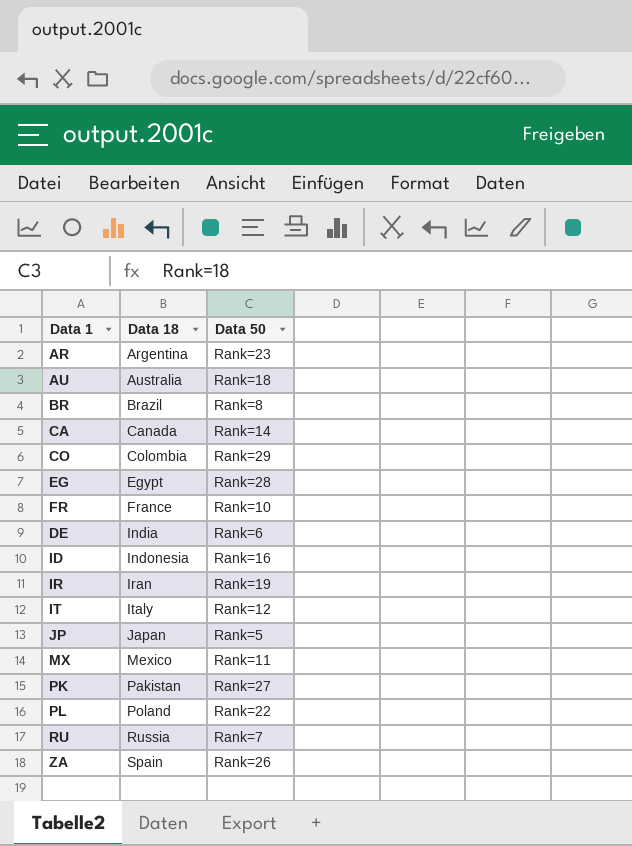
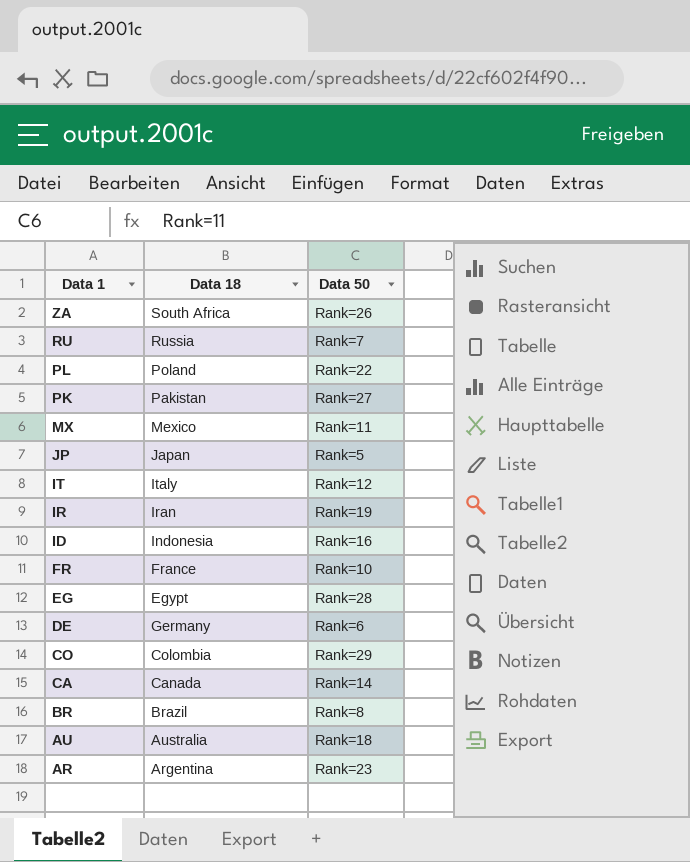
row order: Data 18 ascending -> Data 1 descending
ZA | Data 18: Spain -> South Africa
DE | Data 18: India -> Germany

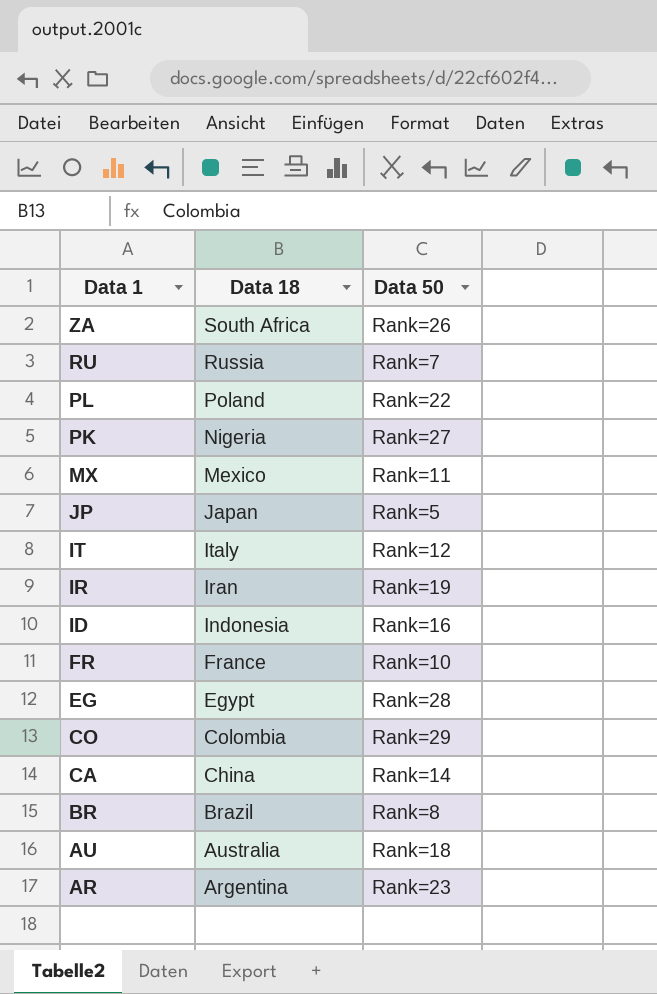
row DE: Germany | Rank=6 -> none
PK | Data 18: Pakistan -> Nigeria
CA | Data 18: Canada -> China

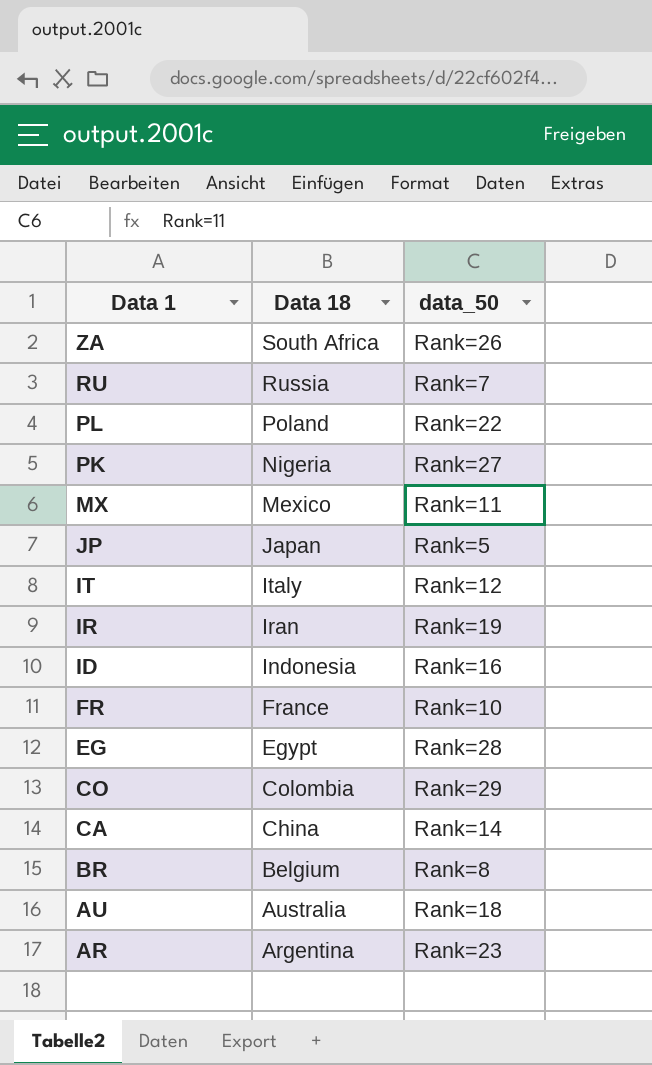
column name: Data 50 -> data_50
BR | Data 18: Brazil -> Belgium

